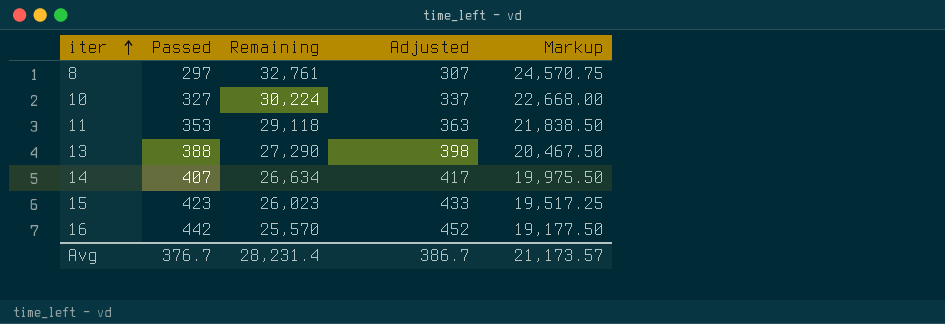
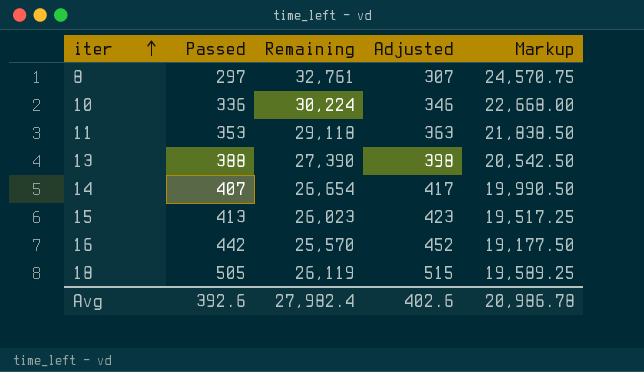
10 | Passed: 327 -> 336
10 | Adjusted: 337 -> 346
13 | Remaining: 27,290 -> 27,390
13 | Markup: 20,467.50 -> 20,542.50
14 | Remaining: 26,634 -> 26,654
14 | Markup: 19,975.50 -> 19,990.50
15 | Passed: 423 -> 413
15 | Adjusted: 433 -> 423
row 18: none -> 505 | 26,119 | 515 | 19,589.25
Avg | Passed: 376.7 -> 392.6
Avg | Remaining: 28,231.4 -> 27,982.4
Avg | Adjusted: 386.7 -> 402.6
Avg | Markup: 21,173.57 -> 20,986.78

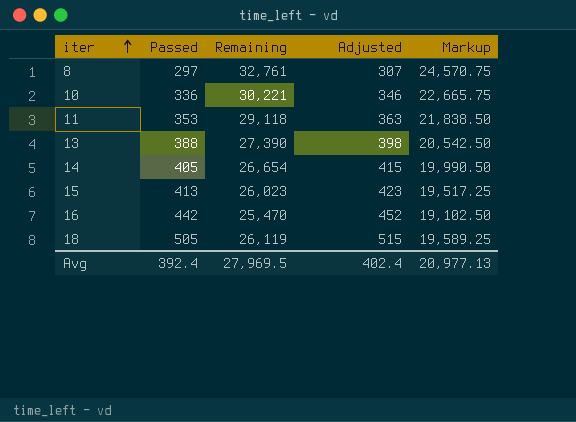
10 | Remaining: 30,224 -> 30,221
10 | Markup: 22,668.00 -> 22,665.75
14 | Passed: 407 -> 405
14 | Adjusted: 417 -> 415
16 | Remaining: 25,570 -> 25,470
16 | Markup: 19,177.50 -> 19,102.50
Avg | Passed: 392.6 -> 392.4
Avg | Remaining: 27,982.4 -> 27,969.5
Avg | Adjusted: 402.6 -> 402.4
Avg | Markup: 20,986.78 -> 20,977.13

